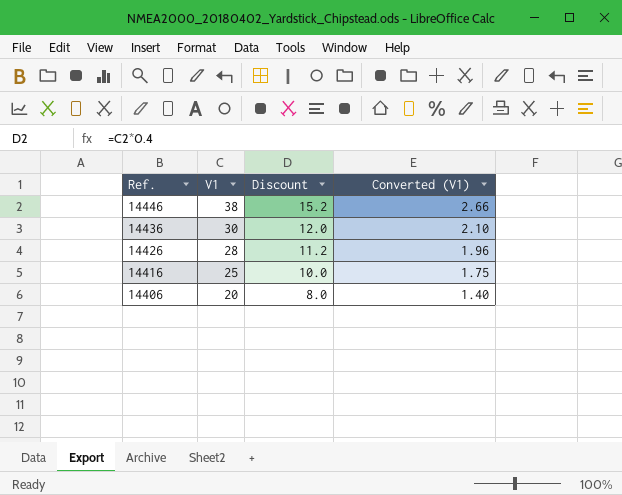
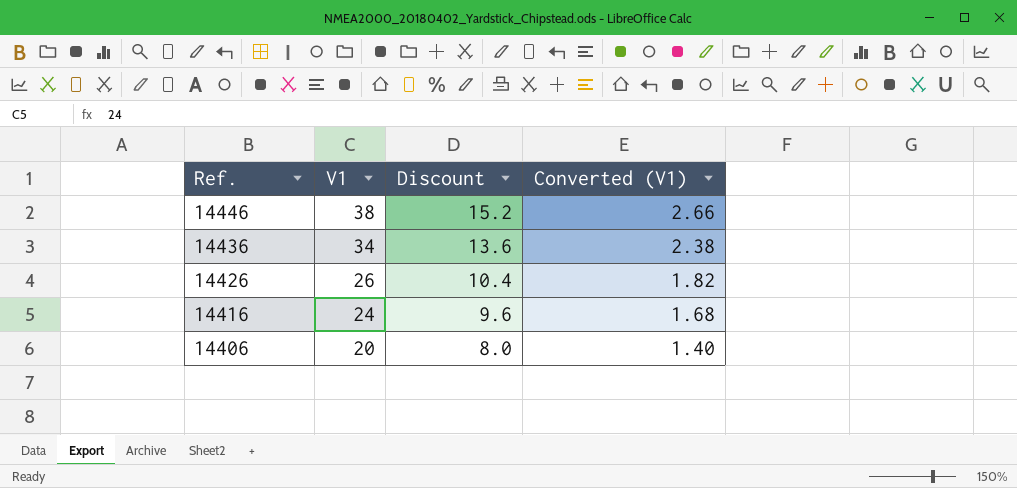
14436 | V1: 30 -> 34
14436 | Discount: 12.0 -> 13.6
14436 | Converted (V1): 2.10 -> 2.38
14426 | V1: 28 -> 26
14426 | Discount: 11.2 -> 10.4
14426 | Converted (V1): 1.96 -> 1.82
14416 | V1: 25 -> 24
14416 | Discount: 10.0 -> 9.6
14416 | Converted (V1): 1.75 -> 1.68

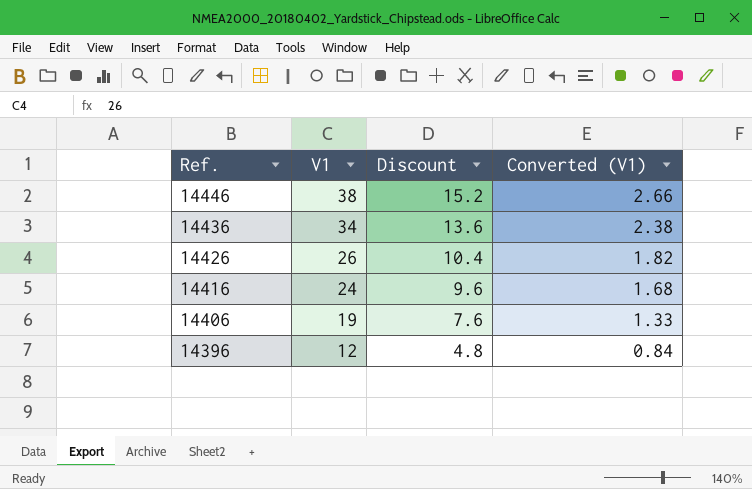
14406 | V1: 20 -> 19
14406 | Discount: 8.0 -> 7.6
14406 | Converted (V1): 1.40 -> 1.33
row 14396: none -> 12 | 4.8 | 0.84

